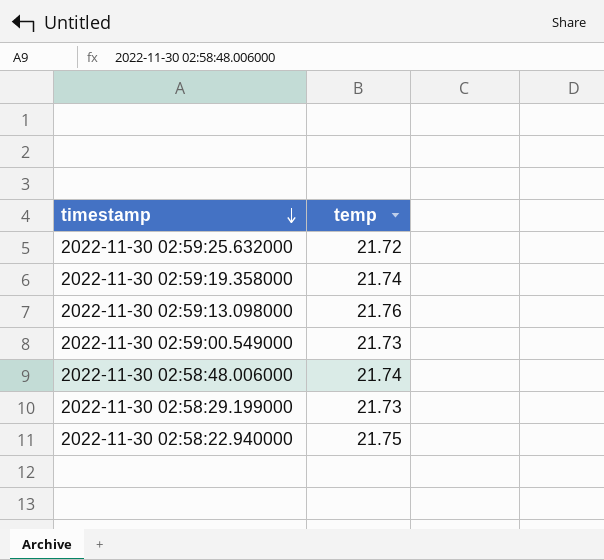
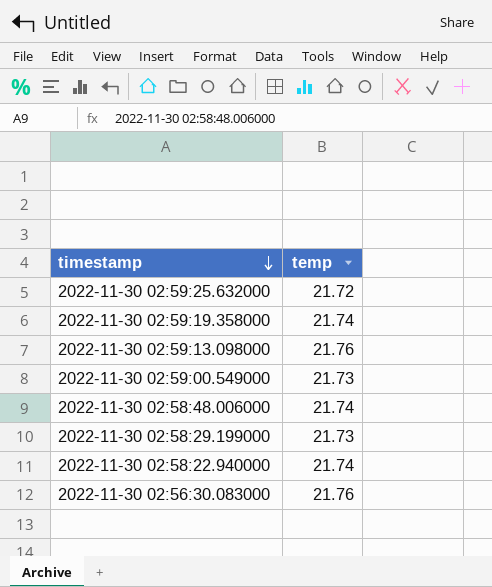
2022-11-30 02:58:22.940000 | temp: 21.75 -> 21.74
row 2022-11-30 02:56:30.083000: none -> 21.76

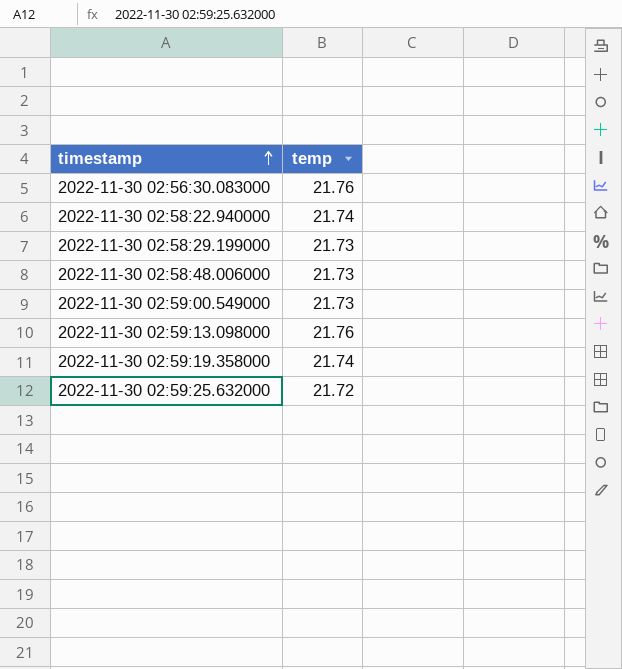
row order: timestamp descending -> timestamp ascending
2022-11-30 02:58:48.006000 | temp: 21.74 -> 21.73

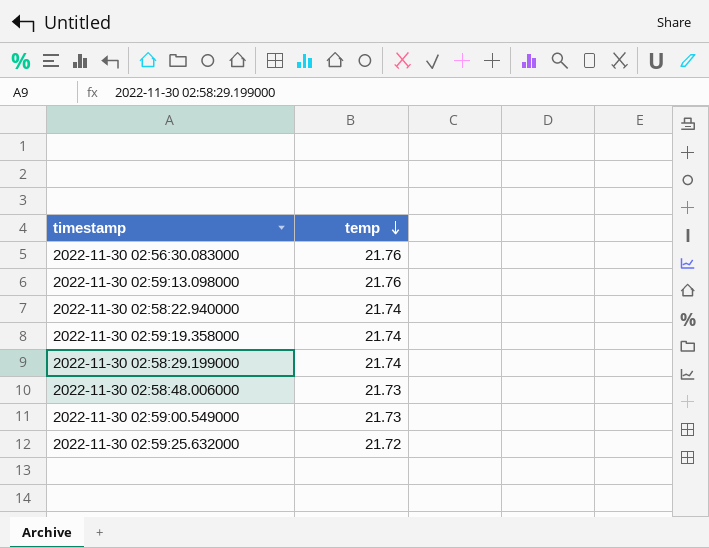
row order: timestamp ascending -> temp descending
2022-11-30 02:58:29.199000 | temp: 21.73 -> 21.74

